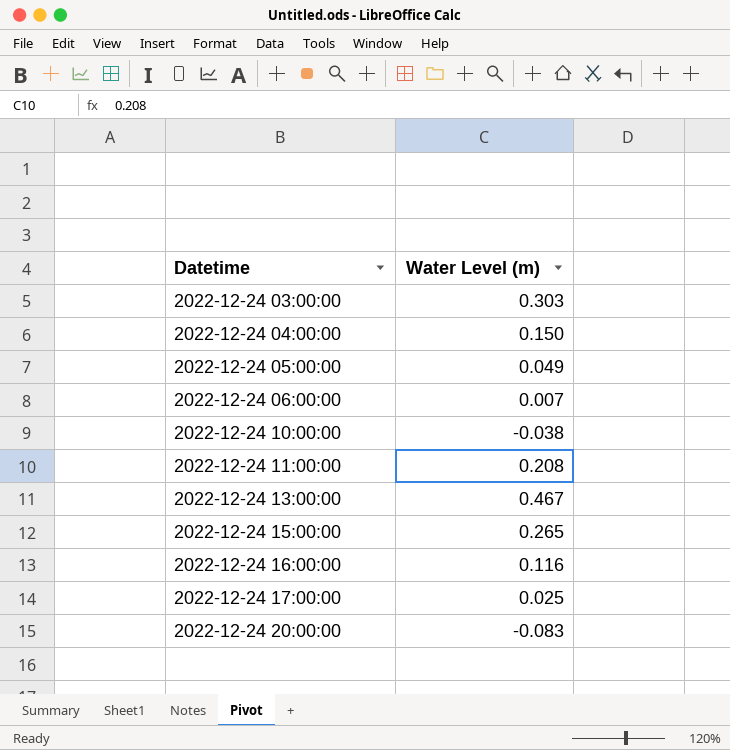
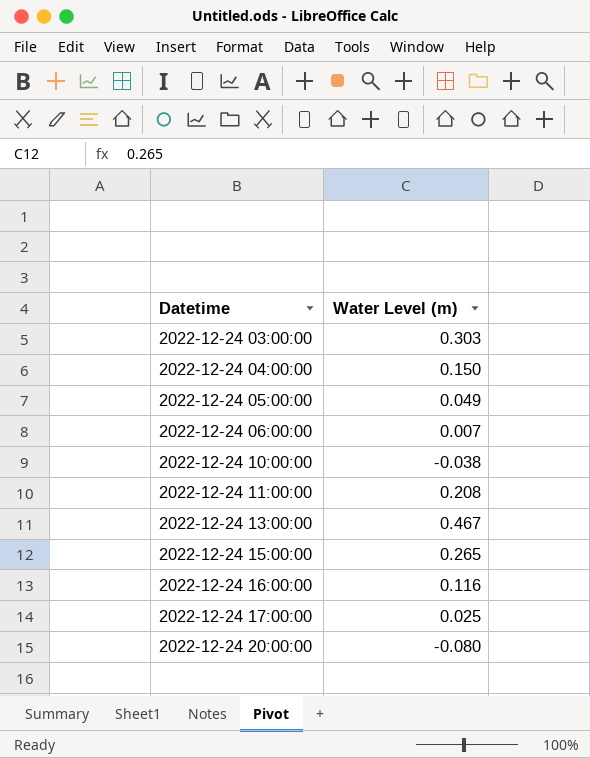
2022-12-24 20:00:00 | Water Level (m): -0.083 -> -0.080

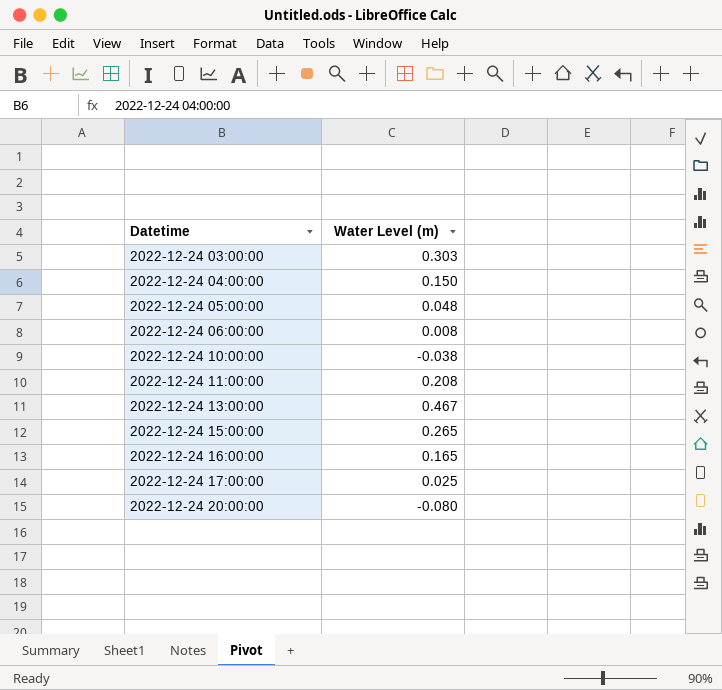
2022-12-24 05:00:00 | Water Level (m): 0.049 -> 0.048
2022-12-24 06:00:00 | Water Level (m): 0.007 -> 0.008
2022-12-24 16:00:00 | Water Level (m): 0.116 -> 0.165

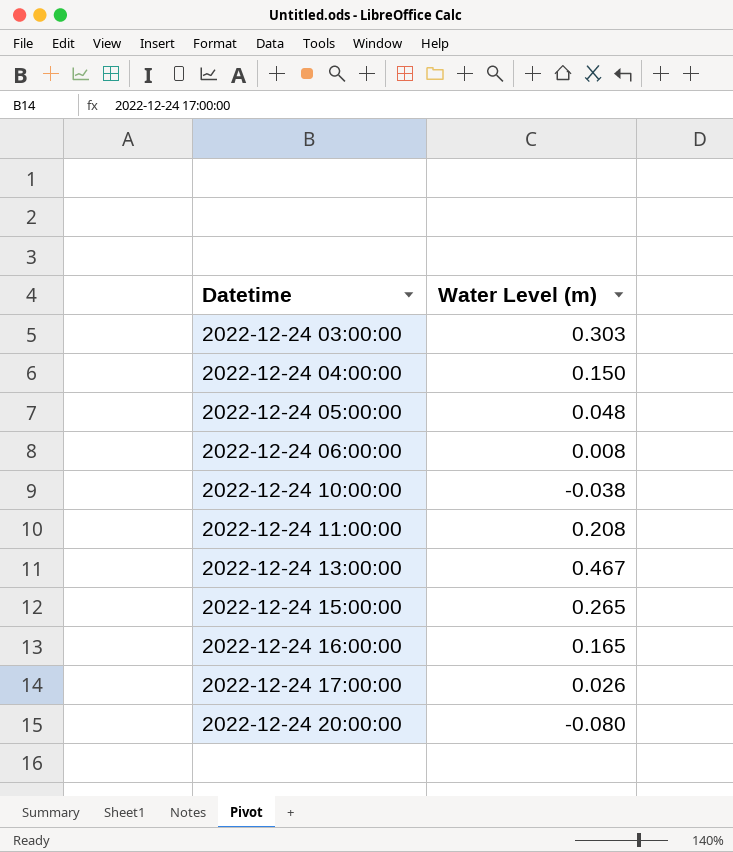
2022-12-24 17:00:00 | Water Level (m): 0.025 -> 0.026

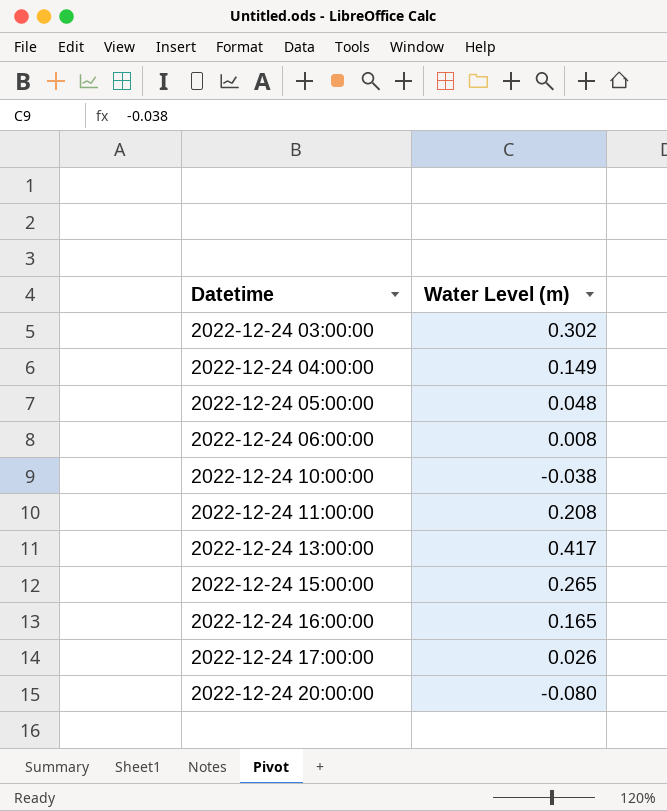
2022-12-24 03:00:00 | Water Level (m): 0.303 -> 0.302
2022-12-24 04:00:00 | Water Level (m): 0.150 -> 0.149
2022-12-24 13:00:00 | Water Level (m): 0.467 -> 0.417

